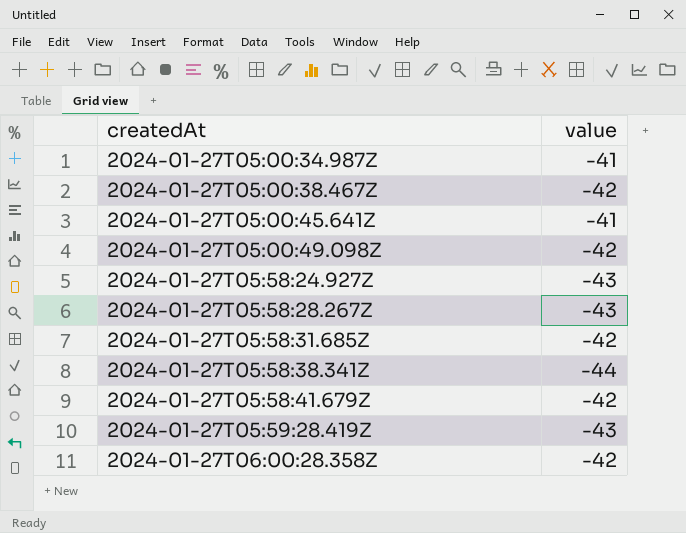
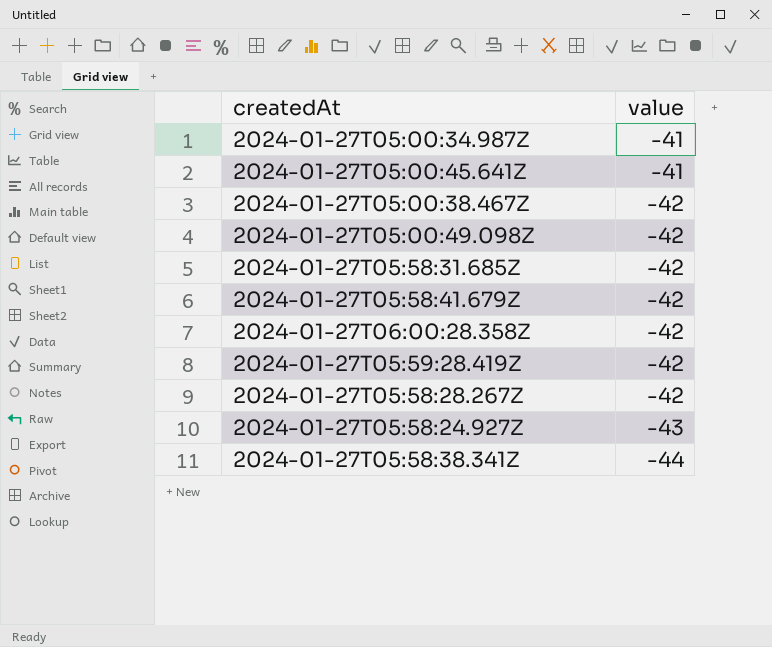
row order: createdAt ascending -> value descending
2024-01-27T05:59:28.419Z | value: -43 -> -42
2024-01-27T05:58:28.267Z | value: -43 -> -42

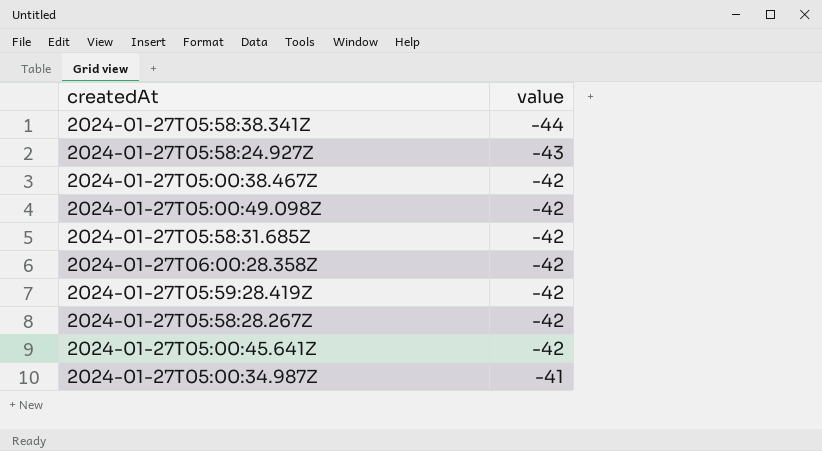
row order: value descending -> value ascending
row 2024-01-27T05:58:41.679Z: -42 -> none
2024-01-27T05:00:45.641Z | value: -41 -> -42

